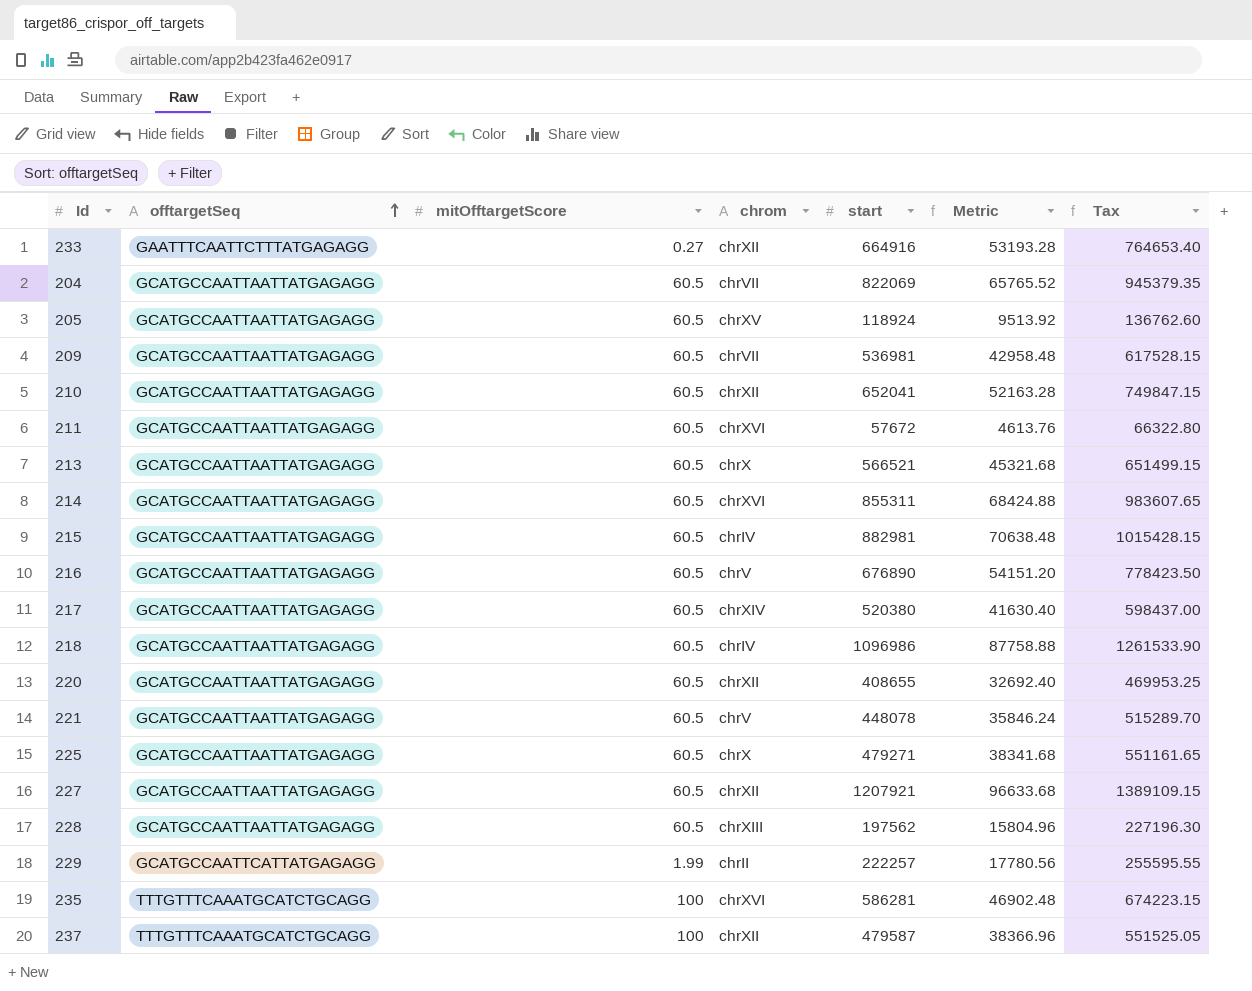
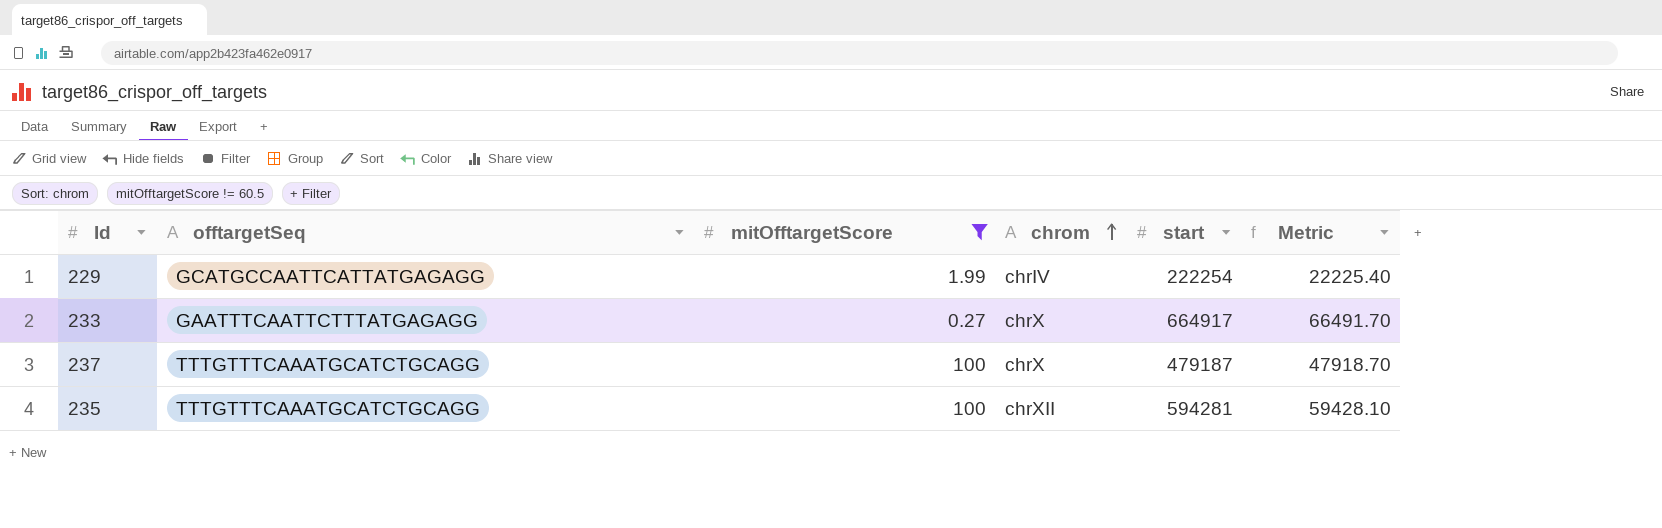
filter: none -> mitOfftargetScore != 60.5
row order: offtargetSeq ascending -> chrom ascending
column Tax | formula: [start] * 1.15 -> none
column Metric | formula: [start] * 0.08 -> [start] * 0.1
229 | chrom: chrII -> chrIV
229 | start: 222257 -> 222254
233 | chrom: chrXII -> chrX
233 | start: 664916 -> 664917
237 | chrom: chrXII -> chrX
237 | start: 479587 -> 479187
235 | chrom: chrXVI -> chrXII
235 | start: 586281 -> 594281

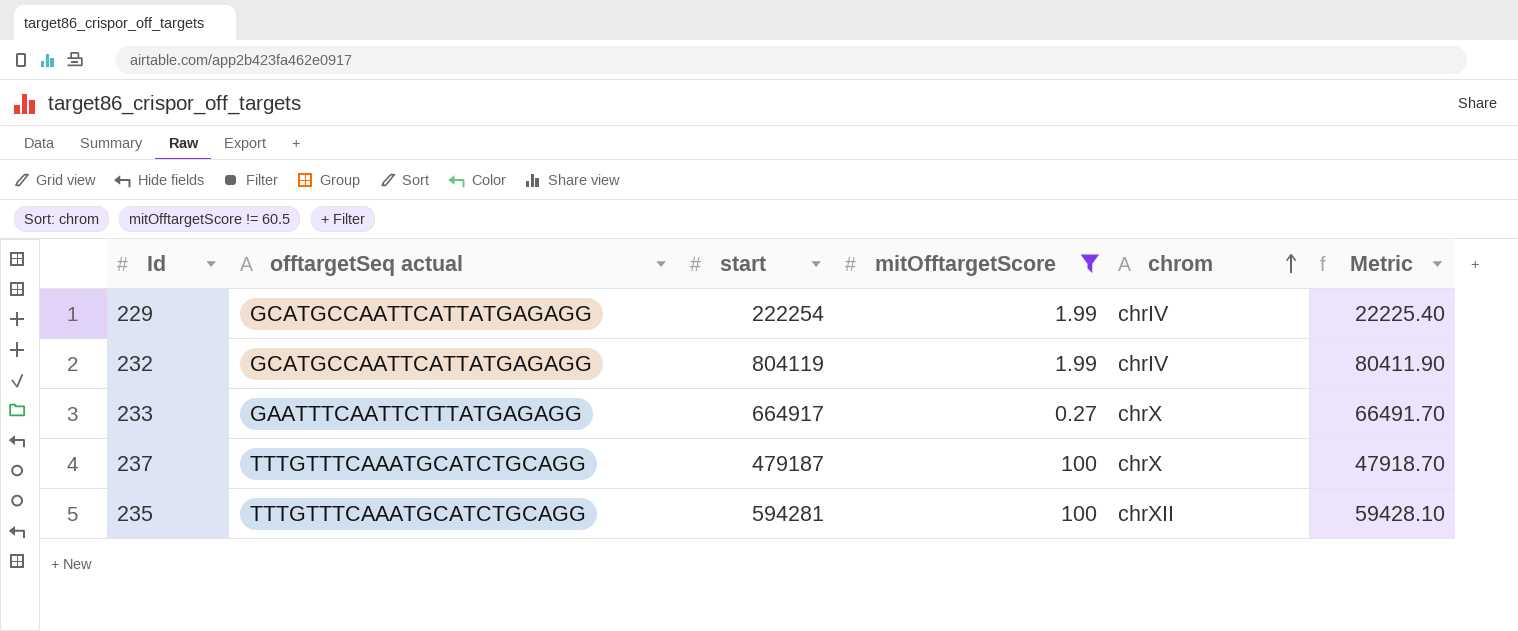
column name: offtargetSeq -> offtargetSeq actual
column start | position: 5 -> 3
row 232: none -> GCATGCCAATTCATTATGAGAGG | 804119 | 1.99 | chrIV | 80411.90

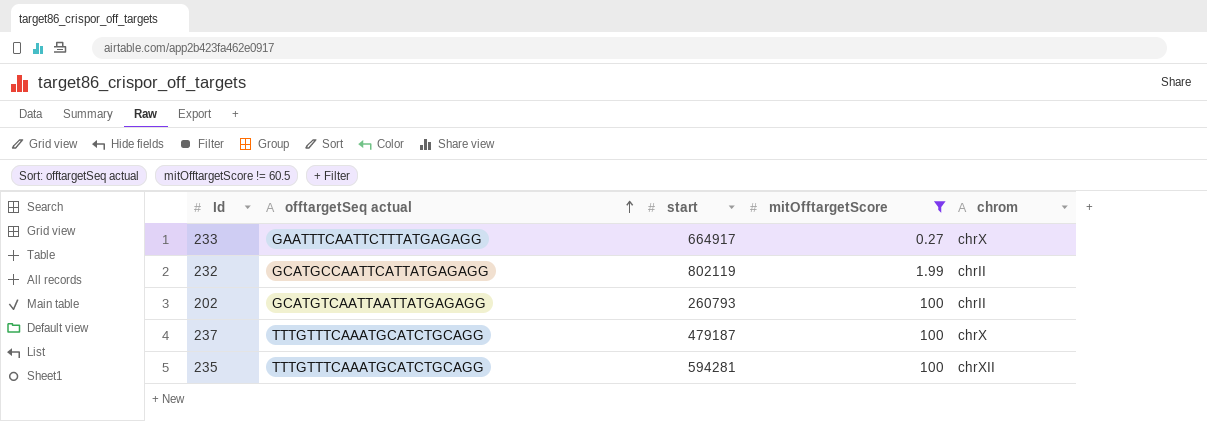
row order: chrom ascending -> offtargetSeq actual ascending
column Metric | formula: [start] * 0.1 -> none
row 229: GCATGCCAATTCATTATGAGAGG | 222254 | 1.99 | chrIV | 22225.40 -> none
232 | start: 804119 -> 802119
232 | chrom: chrIV -> chrII
row 202: none -> GCATGTCAATTAATTATGAGAGG | 260793 | 100 | chrII

